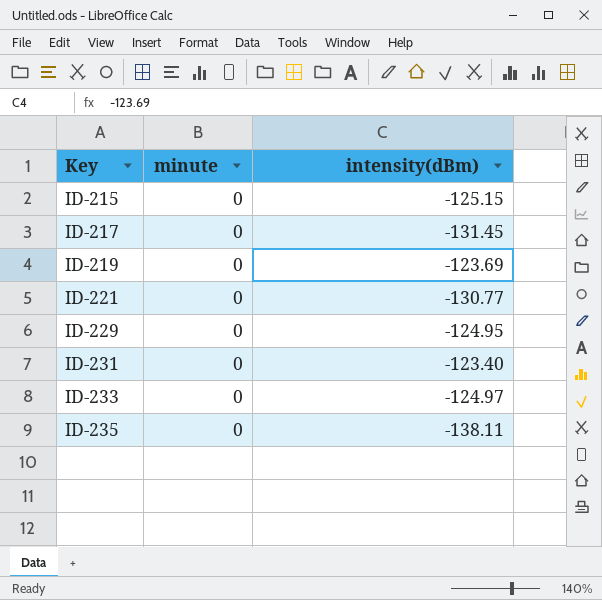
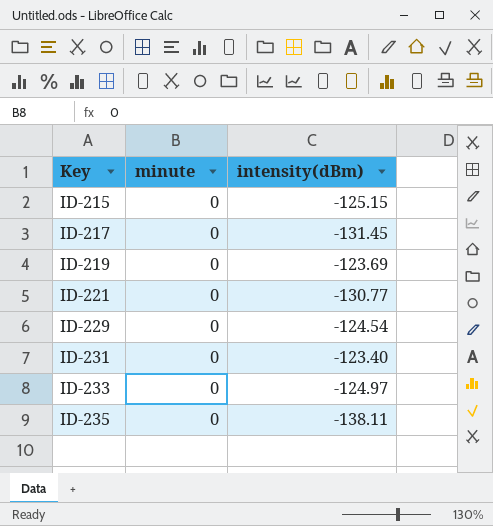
ID-229 | intensity(dBm): -124.95 -> -124.54

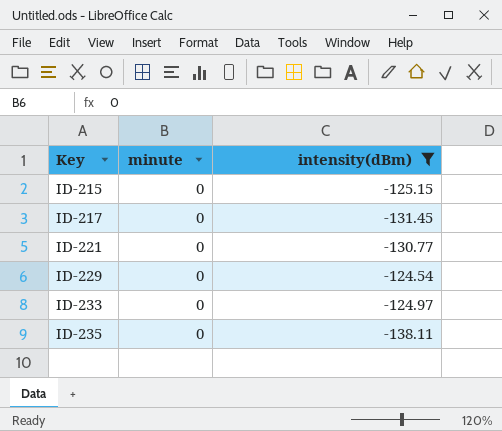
filter: none -> intensity(dBm) <= -124.54

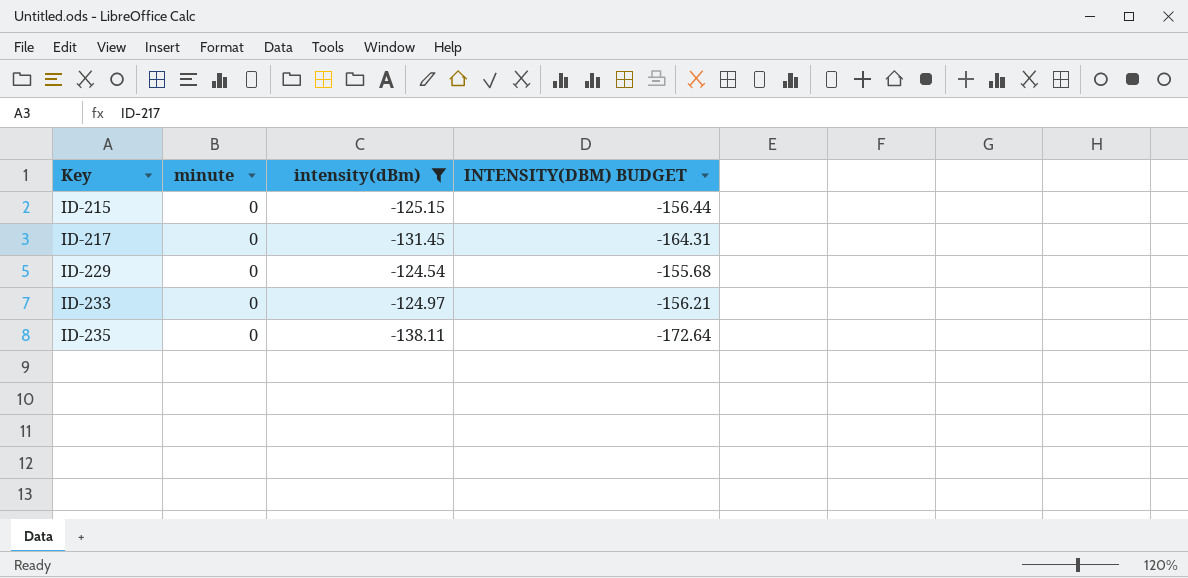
column INTENSITY(DBM) BUDGET | formula: none -> [intensity(dBm)] * 1.25
row ID-221: 0 | -130.77 -> none

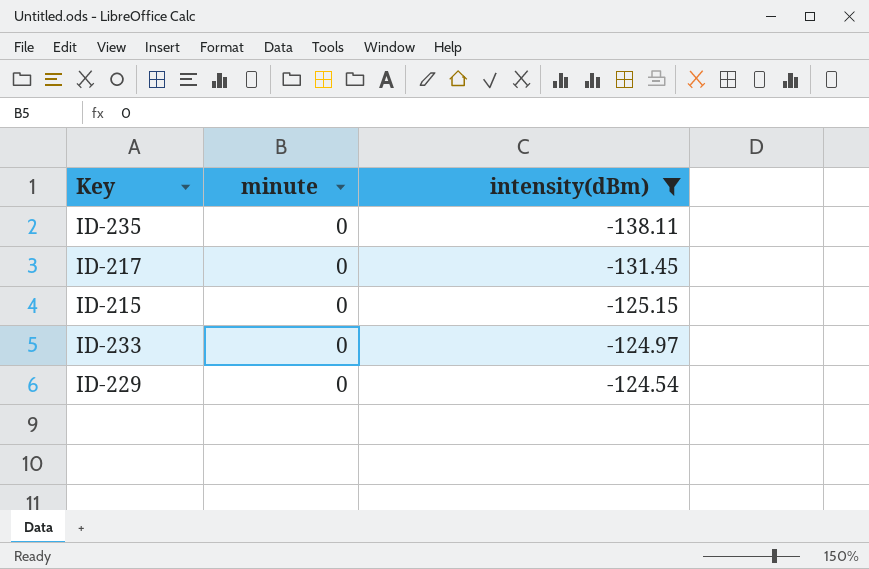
row order: Key ascending -> intensity(dBm) ascending
column INTENSITY(DBM) BUDGET | formula: [intensity(dBm)] * 1.25 -> none

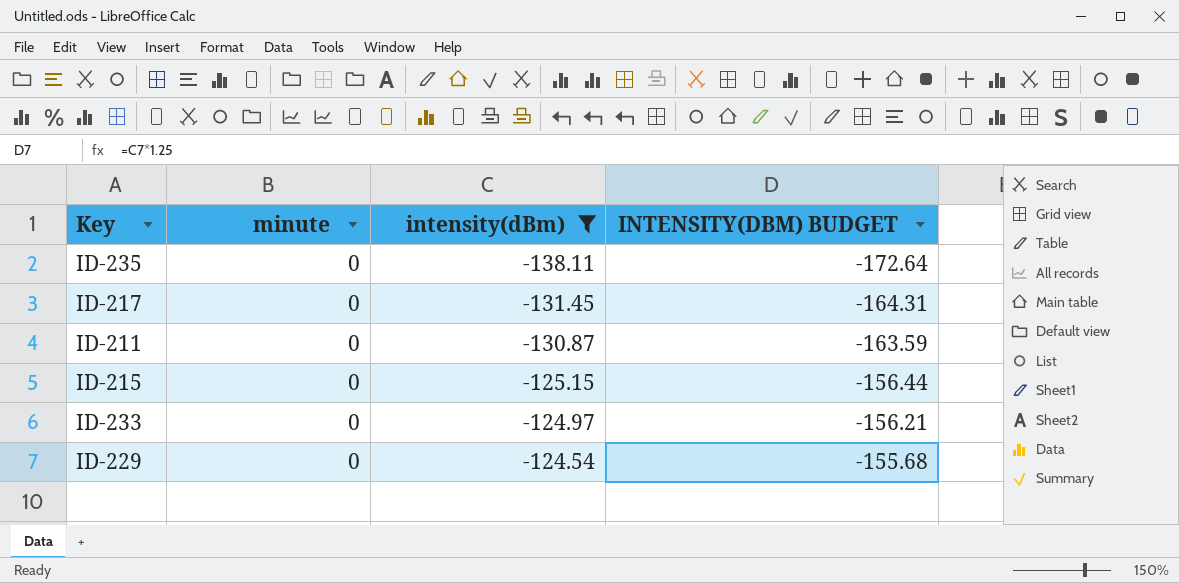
column INTENSITY(DBM) BUDGET | formula: none -> [intensity(dBm)] * 1.25
row ID-211: none -> 0 | -130.87 | -163.59

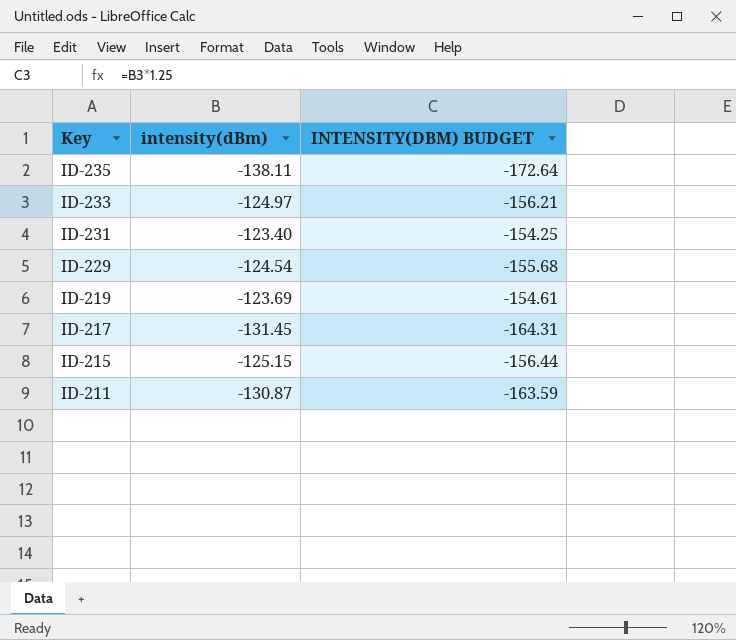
filter: intensity(dBm) <= -124.54 -> none
row order: intensity(dBm) ascending -> Key descending
column minute | position: 2 -> none

